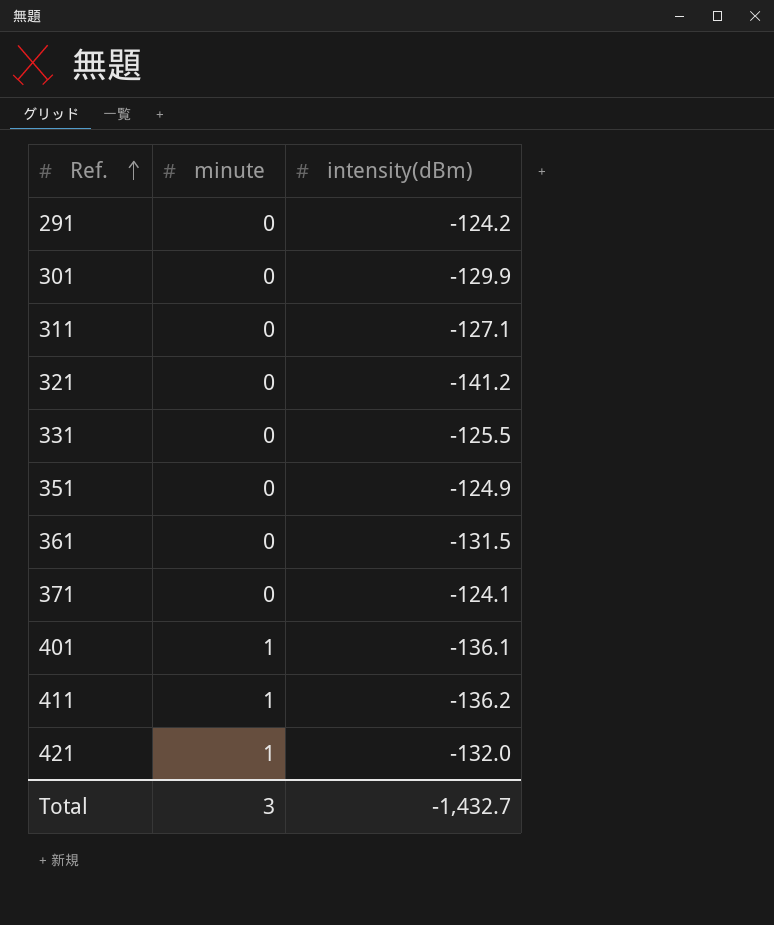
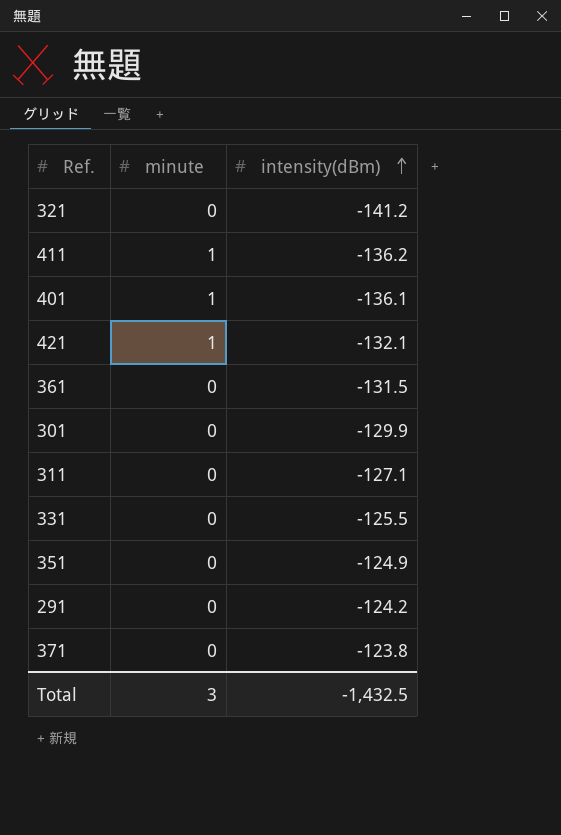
row order: Ref. ascending -> intensity(dBm) ascending
421 | intensity(dBm): -132.0 -> -132.1
371 | intensity(dBm): -124.1 -> -123.8
Total | intensity(dBm): -1,432.7 -> -1,432.5

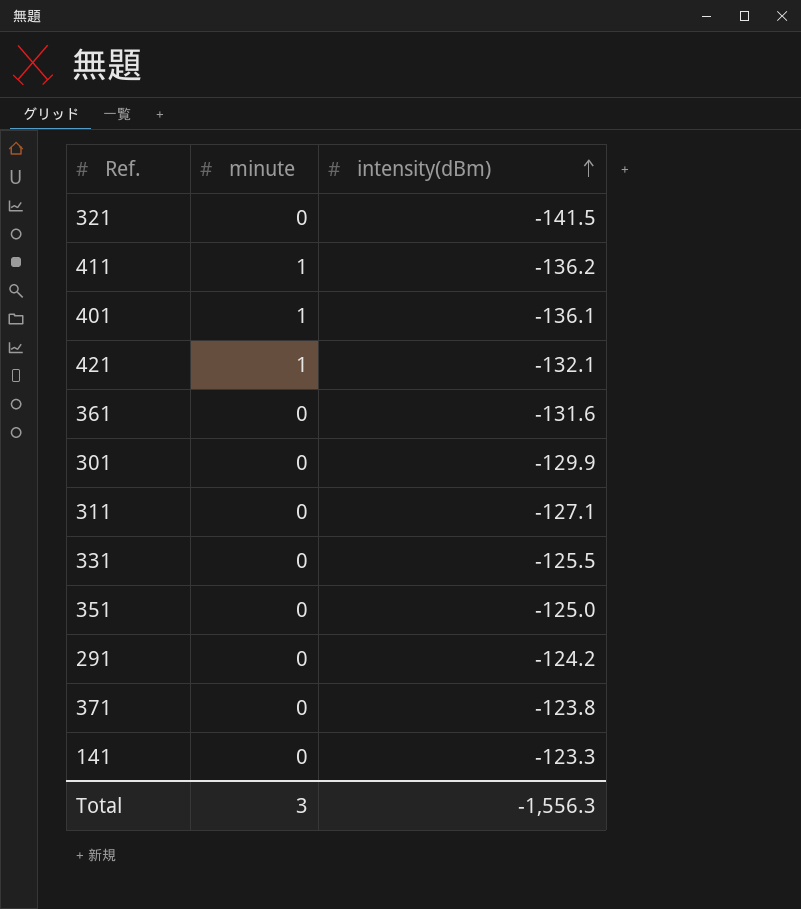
321 | intensity(dBm): -141.2 -> -141.5
361 | intensity(dBm): -131.5 -> -131.6
351 | intensity(dBm): -124.9 -> -125.0
row 141: none -> 0 | -123.3
Total | intensity(dBm): -1,432.5 -> -1,556.3

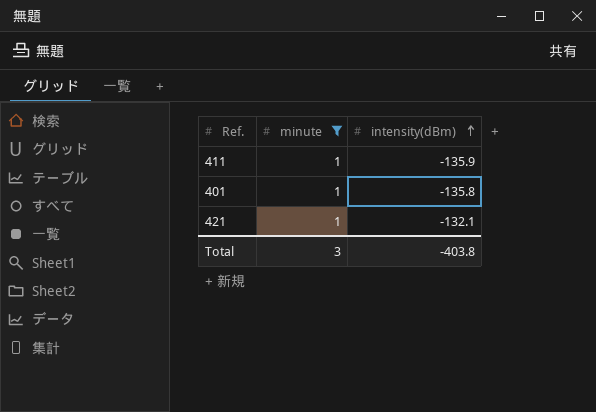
filter: none -> minute = 1
411 | intensity(dBm): -136.2 -> -135.9
401 | intensity(dBm): -136.1 -> -135.8
Total | intensity(dBm): -1,556.3 -> -403.8

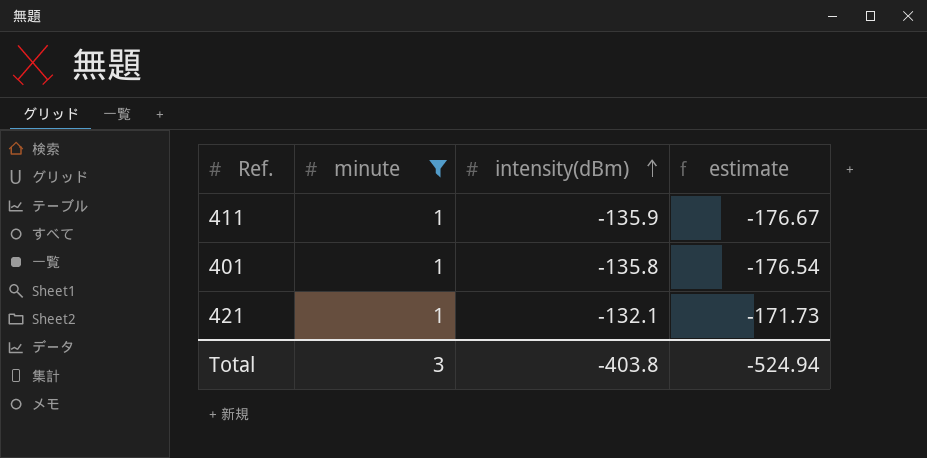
column estimate | formula: none -> [intensity(dBm)] * 1.3

